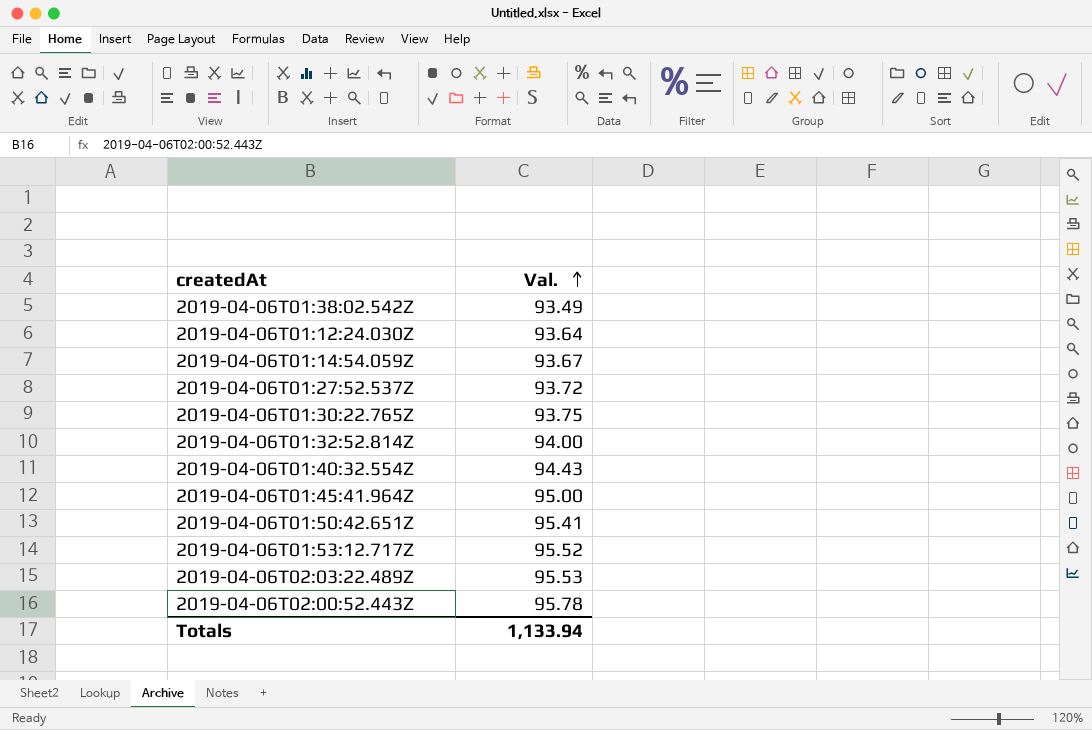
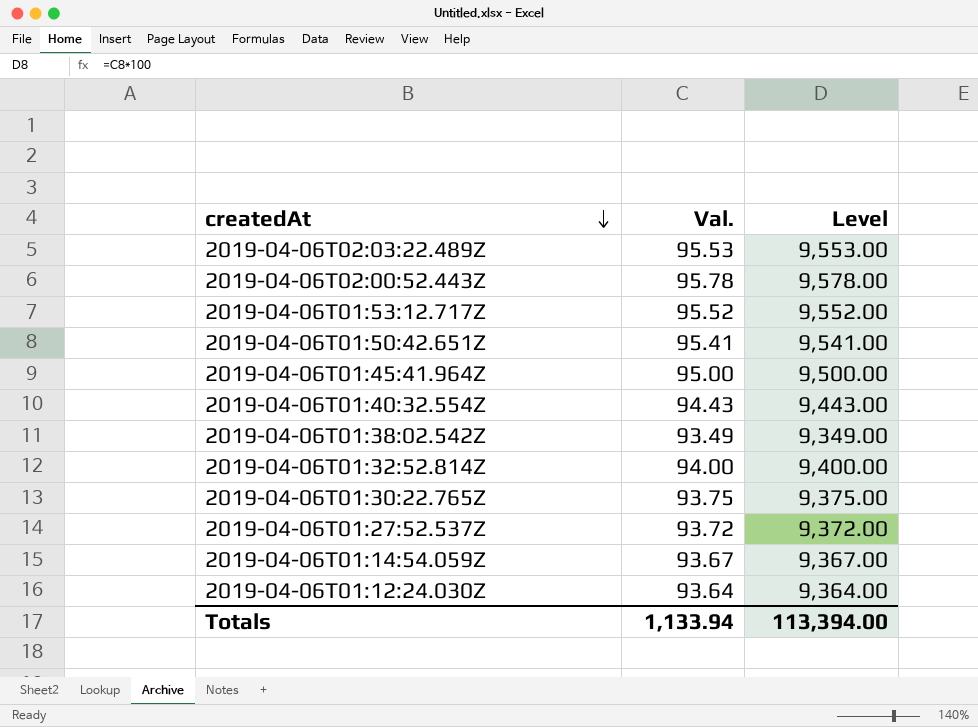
row order: Val. ascending -> createdAt descending
column Level | formula: none -> [Val.] * 100

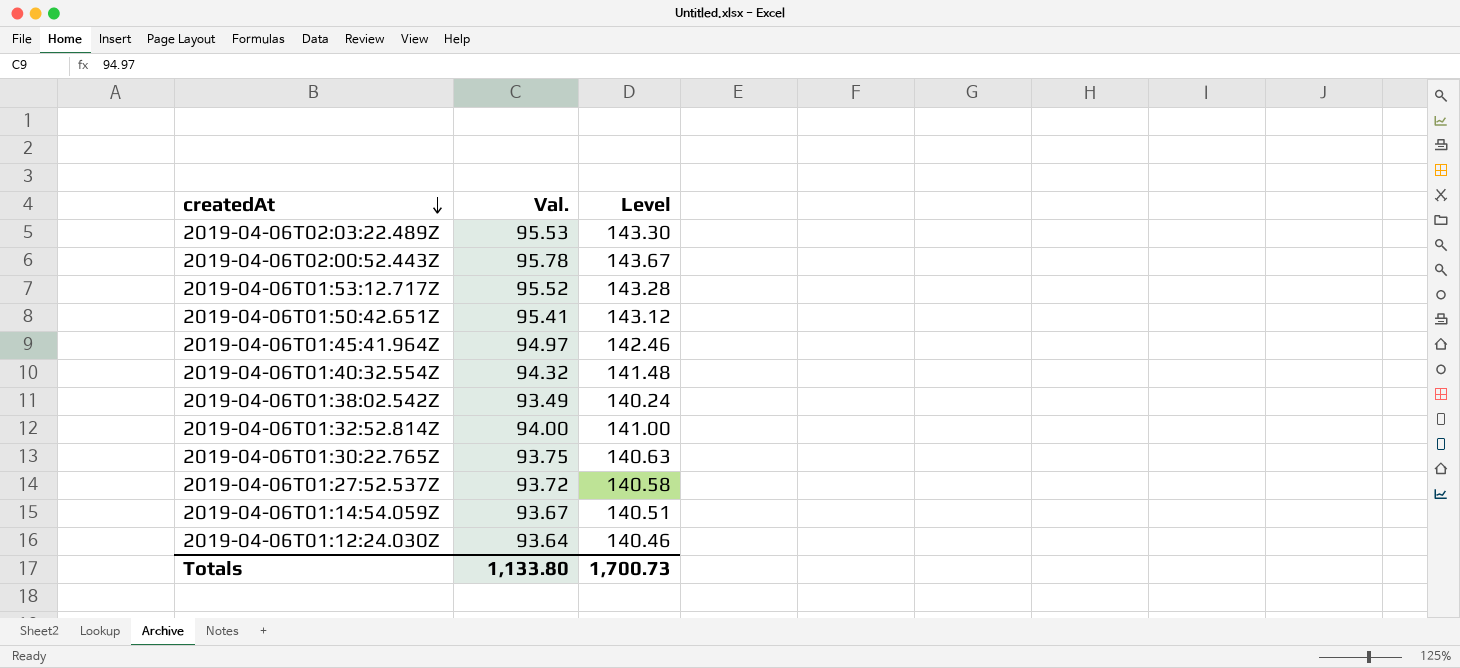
column Level | formula: [Val.] * 100 -> [Val.] * 1.5
2019-04-06T01:45:41.964Z | Val.: 95.00 -> 94.97
2019-04-06T01:40:32.554Z | Val.: 94.43 -> 94.32
Totals | Val.: 1,133.94 -> 1,133.80
Totals | Level: 113,394.00 -> 1,700.73

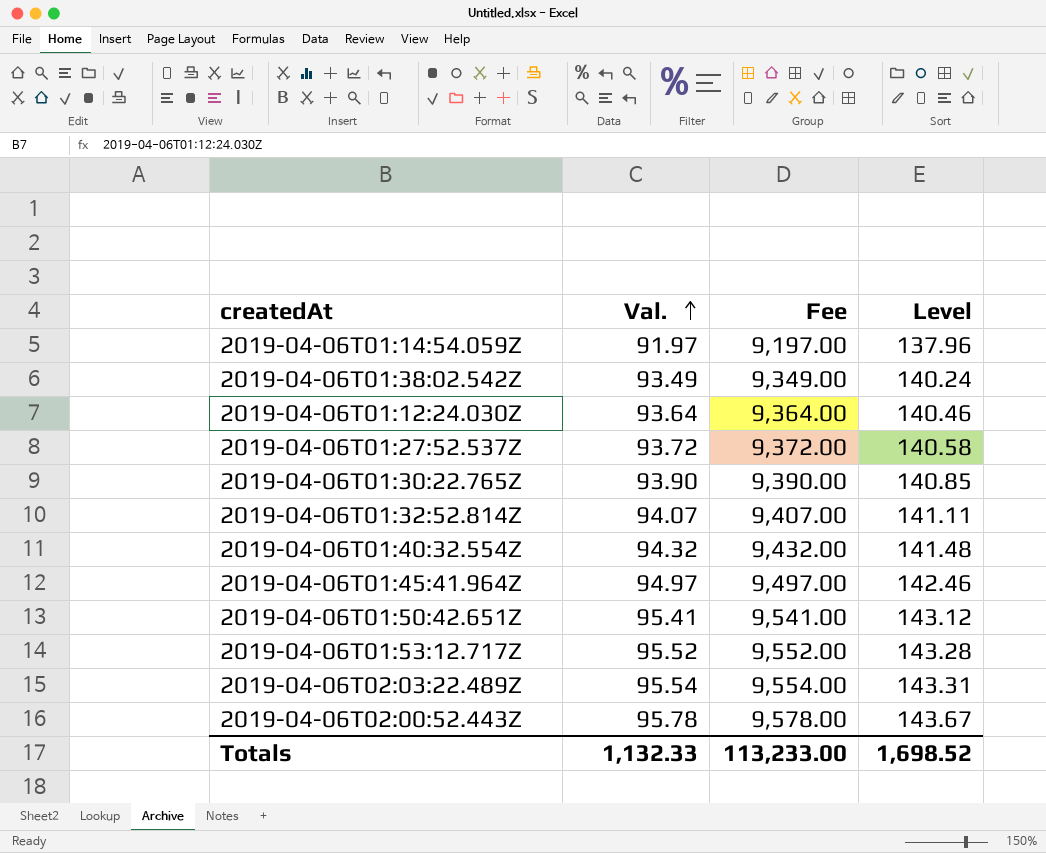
row order: createdAt descending -> Val. ascending
column Fee | formula: none -> [Val.] * 100
2019-04-06T01:14:54.059Z | Val.: 93.67 -> 91.97
2019-04-06T01:14:54.059Z | Level: 140.51 -> 137.96
2019-04-06T01:30:22.765Z | Val.: 93.75 -> 93.90
2019-04-06T01:30:22.765Z | Level: 140.63 -> 140.85
2019-04-06T01:32:52.814Z | Val.: 94.00 -> 94.07
2019-04-06T01:32:52.814Z | Level: 141.00 -> 141.11
2019-04-06T02:03:22.489Z | Val.: 95.53 -> 95.54
2019-04-06T02:03:22.489Z | Level: 143.30 -> 143.31
Totals | Val.: 1,133.80 -> 1,132.33
Totals | Level: 1,700.73 -> 1,698.52

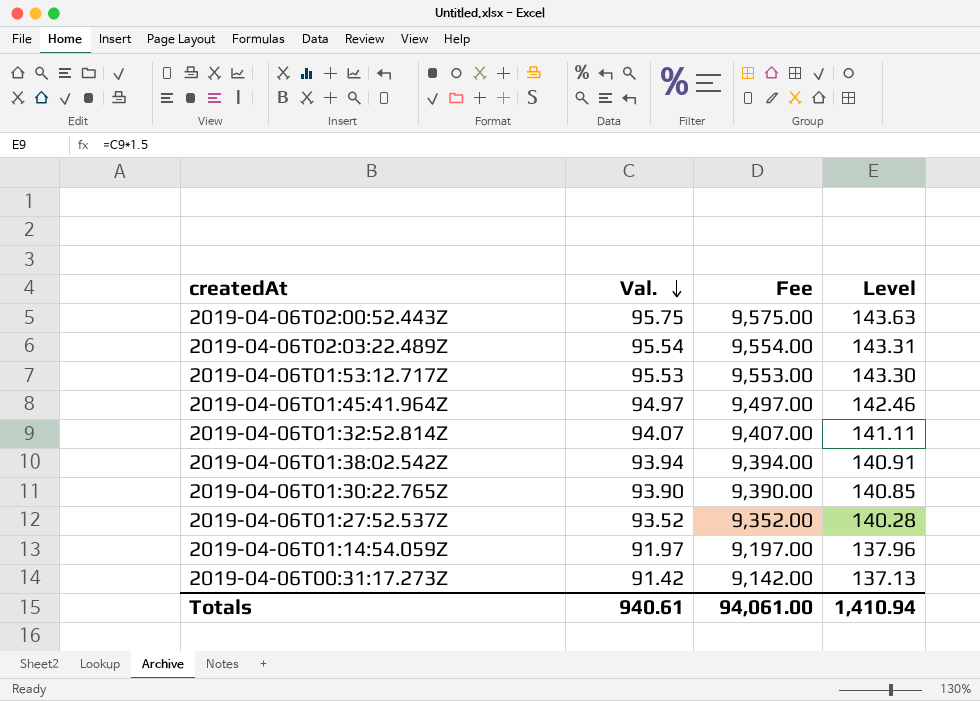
row order: Val. ascending -> Val. descending
row 2019-04-06T01:12:24.030Z: 93.64 | 9,364.00 | 140.46 -> none
row 2019-04-06T01:40:32.554Z: 94.32 | 9,432.00 | 141.48 -> none
row 2019-04-06T01:50:42.651Z: 95.41 | 9,541.00 | 143.12 -> none
2019-04-06T02:00:52.443Z | Val.: 95.78 -> 95.75
2019-04-06T02:00:52.443Z | Fee: 9,578.00 -> 9,575.00
2019-04-06T02:00:52.443Z | Level: 143.67 -> 143.63
2019-04-06T01:53:12.717Z | Val.: 95.52 -> 95.53
2019-04-06T01:53:12.717Z | Fee: 9,552.00 -> 9,553.00
2019-04-06T01:53:12.717Z | Level: 143.28 -> 143.30
2019-04-06T01:38:02.542Z | Val.: 93.49 -> 93.94
2019-04-06T01:38:02.542Z | Fee: 9,349.00 -> 9,394.00
2019-04-06T01:38:02.542Z | Level: 140.24 -> 140.91
2019-04-06T01:27:52.537Z | Val.: 93.72 -> 93.52
2019-04-06T01:27:52.537Z | Fee: 9,372.00 -> 9,352.00
2019-04-06T01:27:52.537Z | Level: 140.58 -> 140.28
row 2019-04-06T00:31:17.273Z: none -> 91.42 | 9,142.00 | 137.13
Totals | Val.: 1,132.33 -> 940.61
Totals | Fee: 113,233.00 -> 94,061.00
Totals | Level: 1,698.52 -> 1,410.94

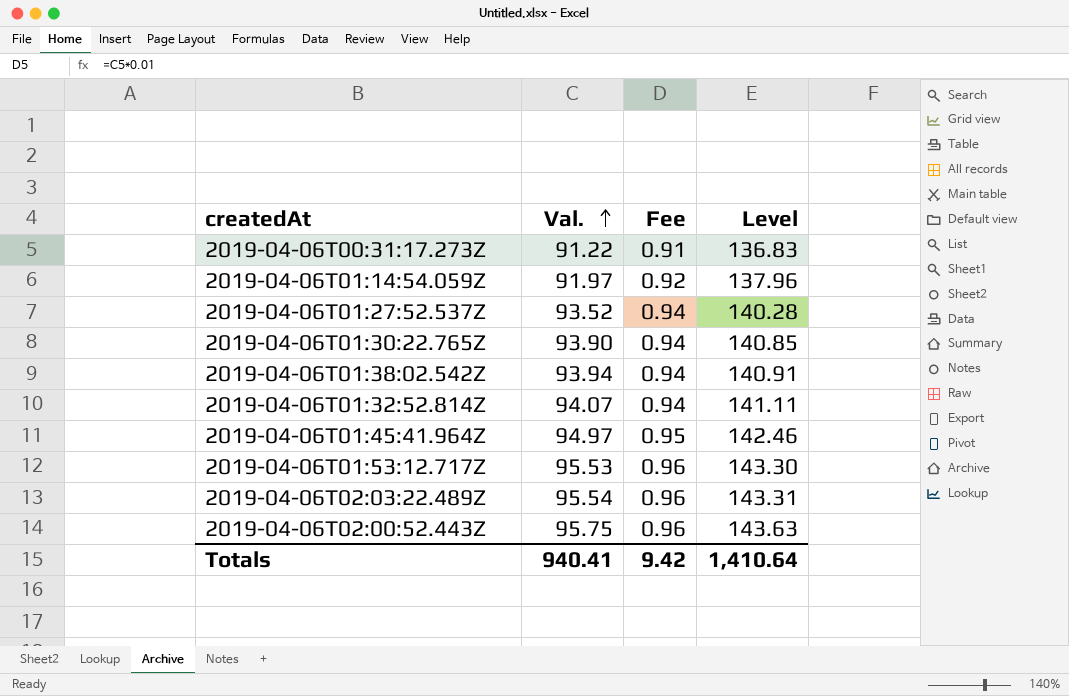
row order: Val. descending -> Val. ascending
column Fee | formula: [Val.] * 100 -> [Val.] * 0.01
2019-04-06T00:31:17.273Z | Val.: 91.42 -> 91.22
2019-04-06T00:31:17.273Z | Level: 137.13 -> 136.83
Totals | Val.: 940.61 -> 940.41
Totals | Fee: 94,061.00 -> 9.42
Totals | Level: 1,410.94 -> 1,410.64

